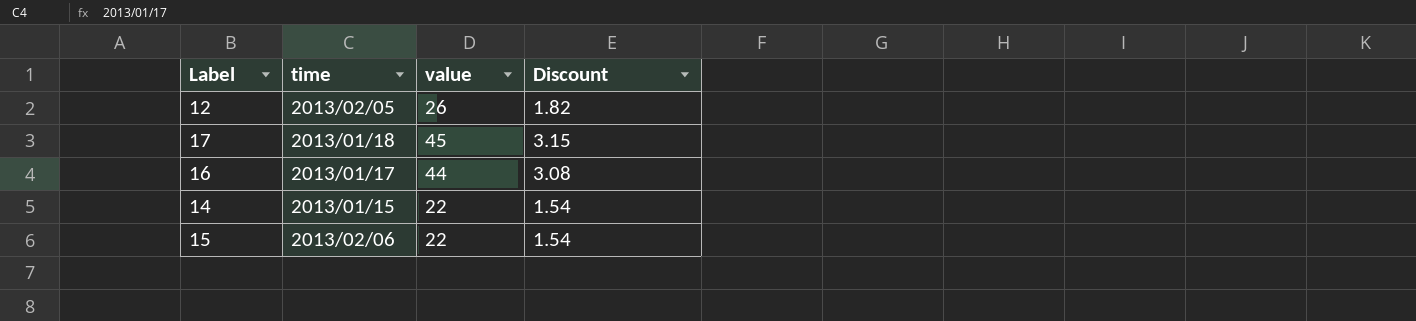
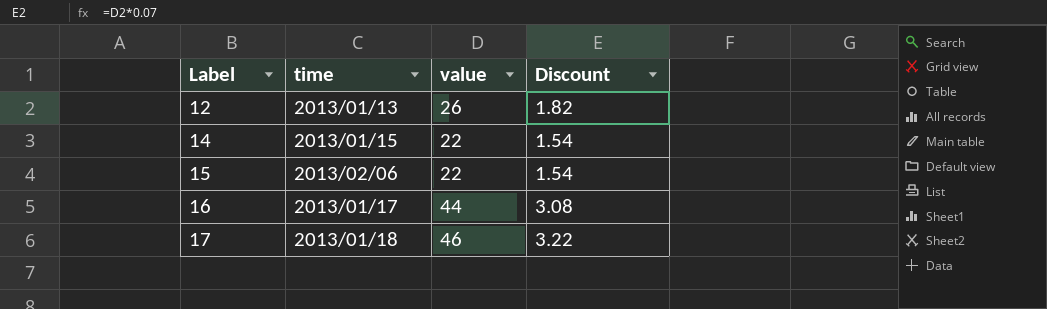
row order: none -> Label ascending
12 | time: 2013/02/05 -> 2013/01/13
17 | value: 45 -> 46
17 | Discount: 3.15 -> 3.22

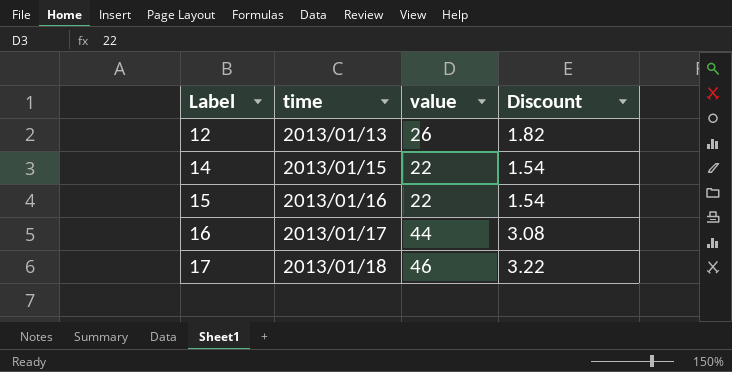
15 | time: 2013/02/06 -> 2013/01/16

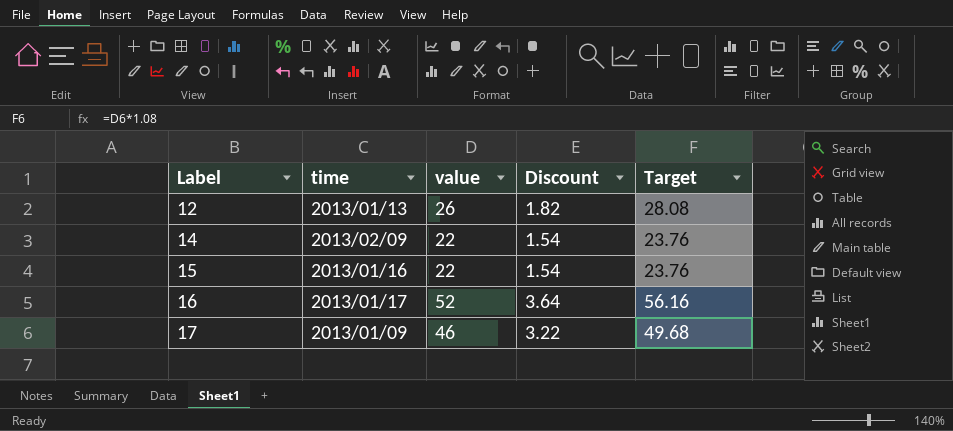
column Target | formula: none -> [value] * 1.08
14 | time: 2013/01/15 -> 2013/02/09
16 | value: 44 -> 52
16 | Discount: 3.08 -> 3.64
17 | time: 2013/01/18 -> 2013/01/09

